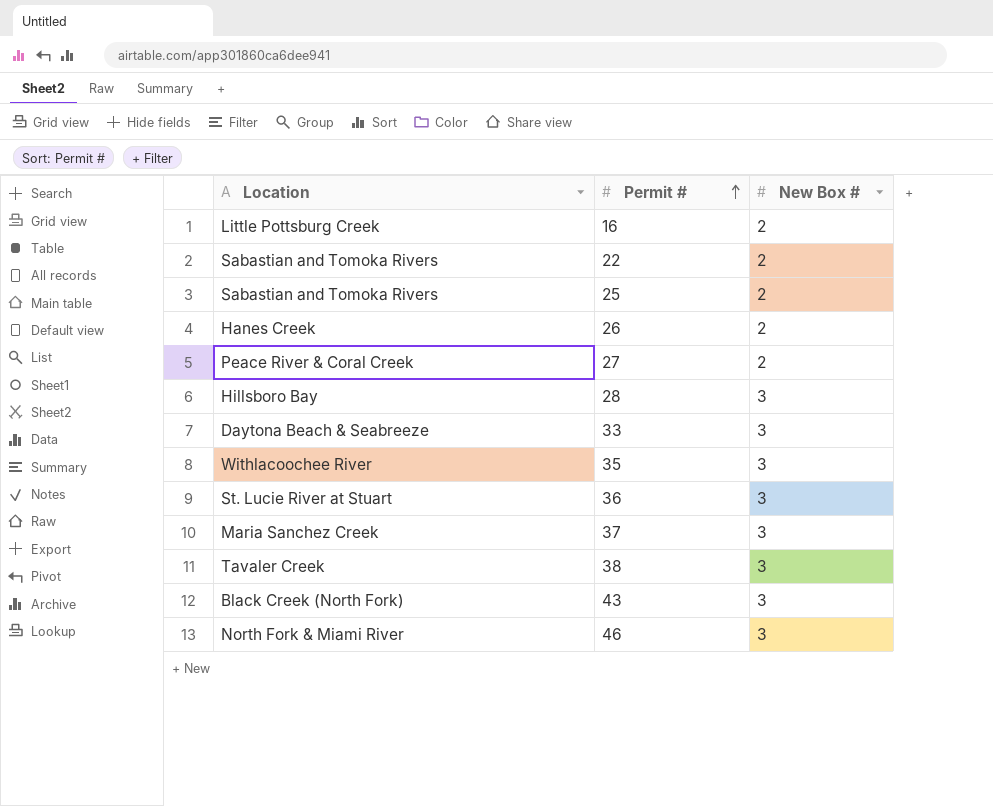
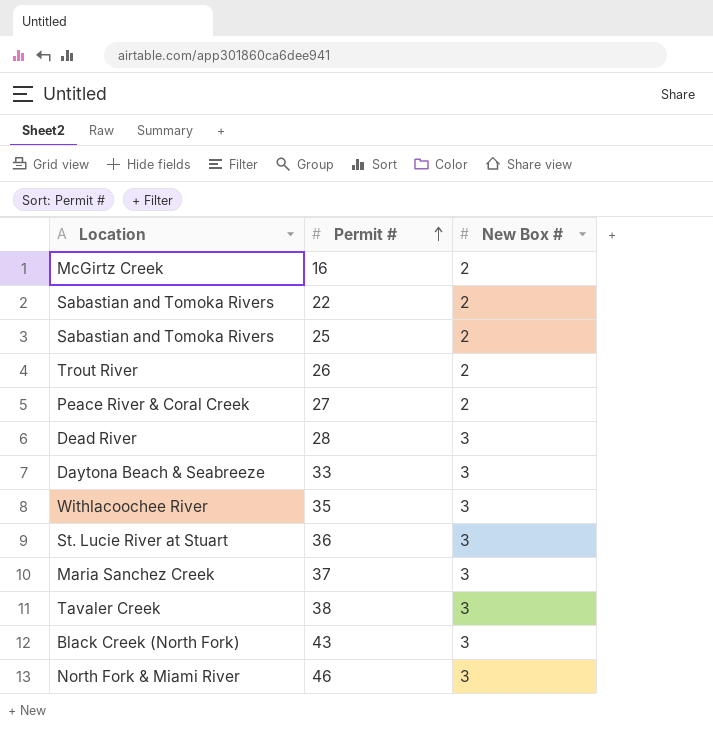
16 | Location: Little Pottsburg Creek -> McGirtz Creek
26 | Location: Hanes Creek -> Trout River
28 | Location: Hillsboro Bay -> Dead River

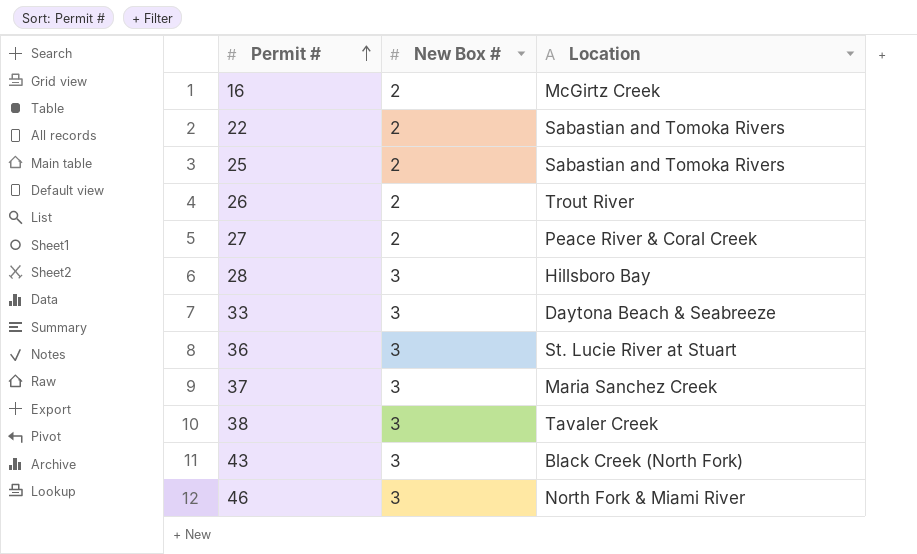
column Location | position: 1 -> 3
row 35: Withlacoochee River | 3 -> none
28 | Location: Dead River -> Hillsboro Bay

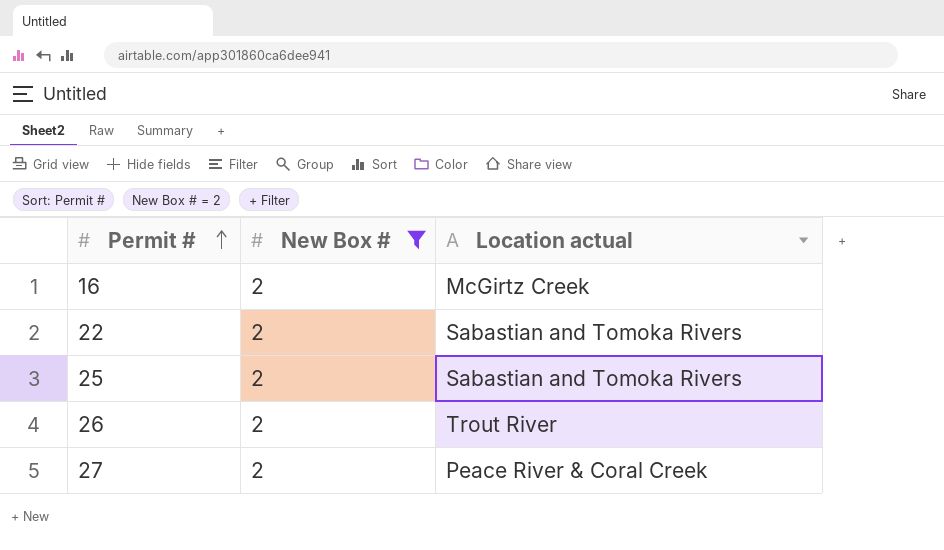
filter: none -> New Box # = 2
column name: Location -> Location actual

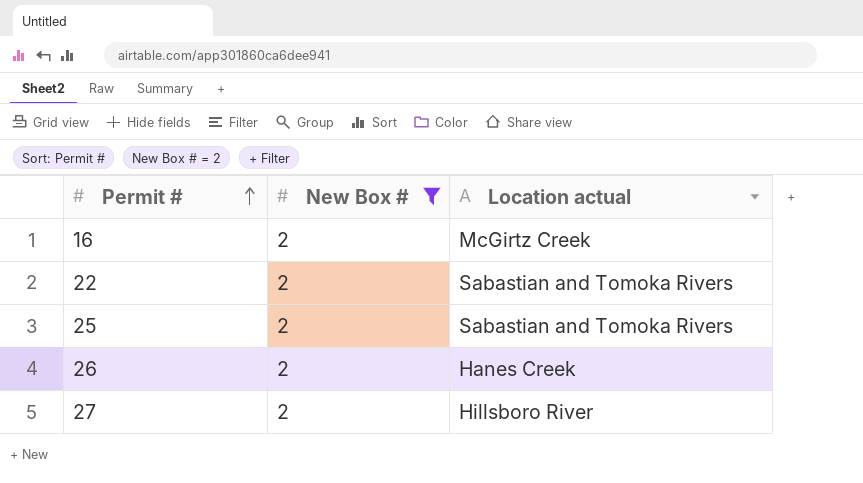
26 | Location actual: Trout River -> Hanes Creek
27 | Location actual: Peace River & Coral Creek -> Hillsboro River

